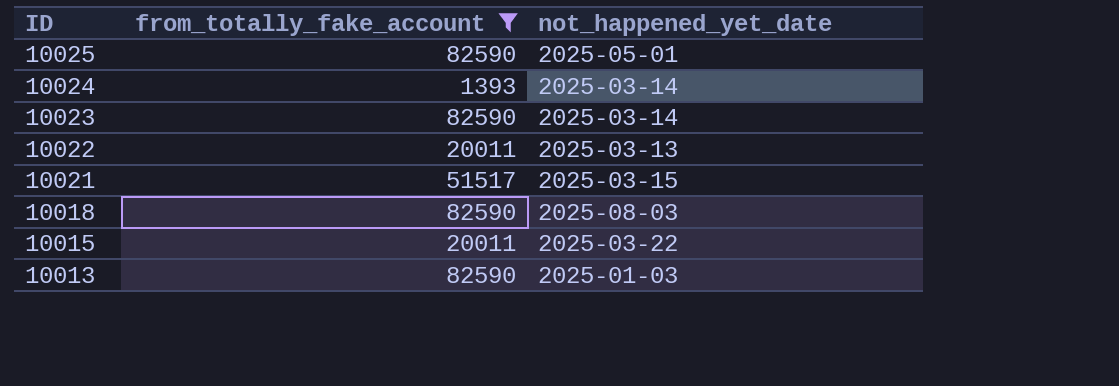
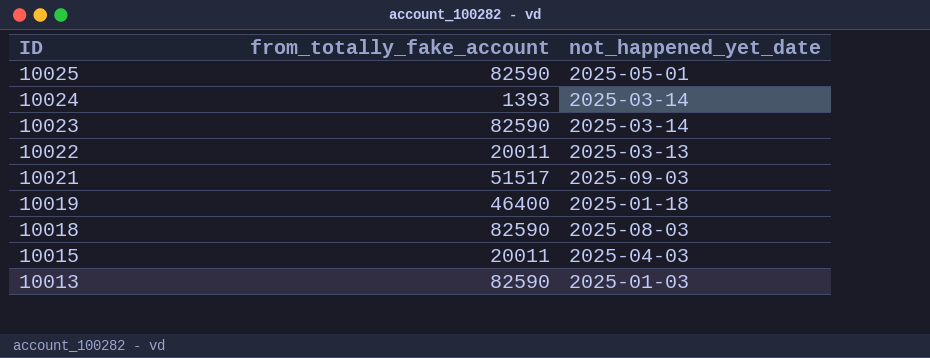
filter: from_totally_fake_account != 46400 -> none
10021 | not_happened_yet_date: 2025-03-15 -> 2025-09-03
10015 | not_happened_yet_date: 2025-03-22 -> 2025-04-03

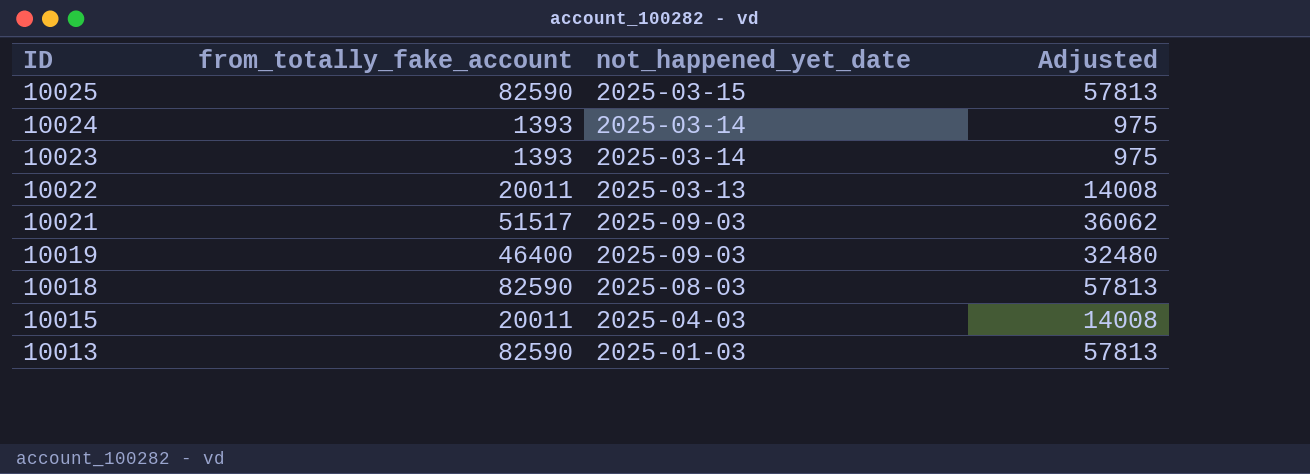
column Adjusted | formula: none -> [from_totally_fake_account] * 0.7
10025 | not_happened_yet_date: 2025-05-01 -> 2025-03-15
10023 | from_totally_fake_account: 82590 -> 1393
10019 | not_happened_yet_date: 2025-01-18 -> 2025-09-03

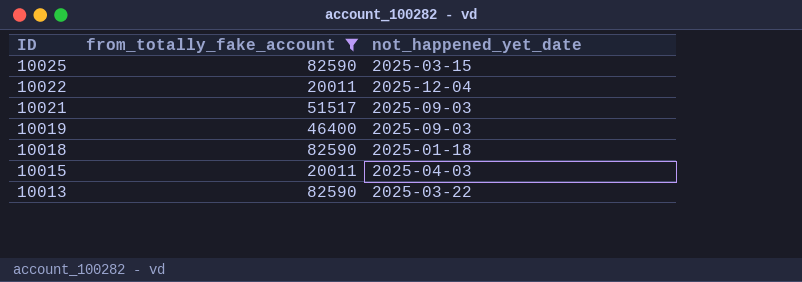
filter: none -> from_totally_fake_account != 1393
column Adjusted | formula: [from_totally_fake_account] * 0.7 -> none
10022 | not_happened_yet_date: 2025-03-13 -> 2025-12-04
10018 | not_happened_yet_date: 2025-08-03 -> 2025-01-18
10013 | not_happened_yet_date: 2025-01-03 -> 2025-03-22

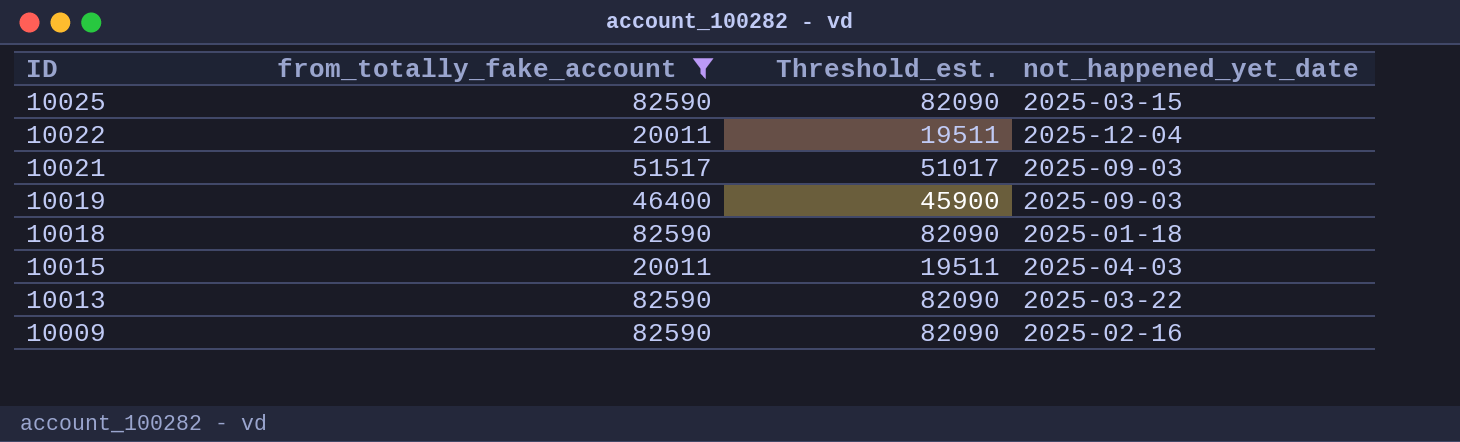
column Threshold_est. | formula: none -> [from_totally_fake_account] - 500
row 10009: none -> 82590 | 82090 | 2025-02-16

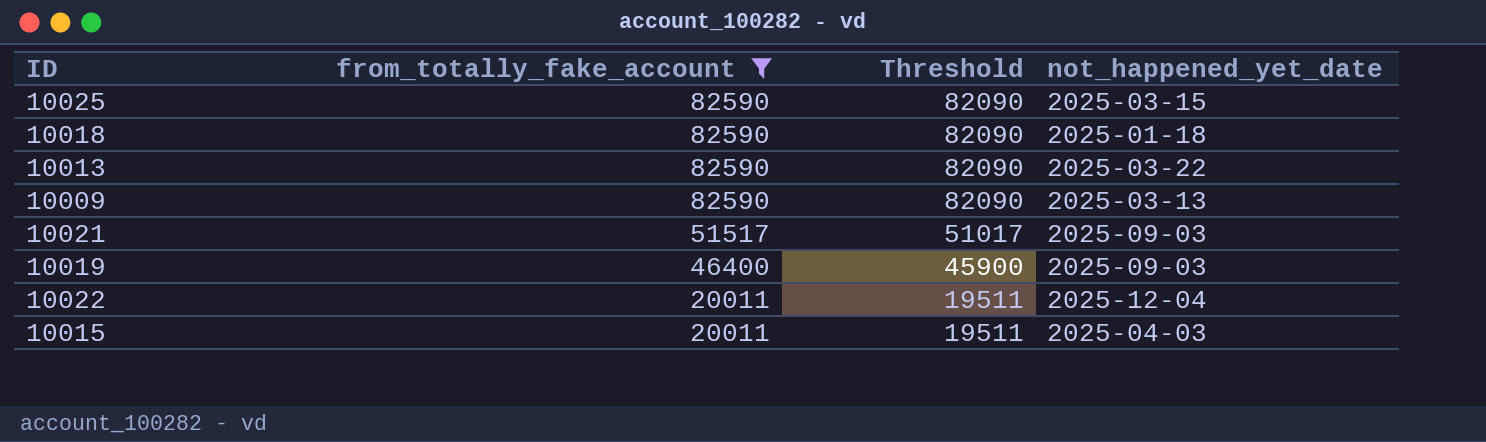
row order: ID descending -> from_totally_fake_account descending
column name: Threshold_est. -> Threshold
10009 | not_happened_yet_date: 2025-02-16 -> 2025-03-13

